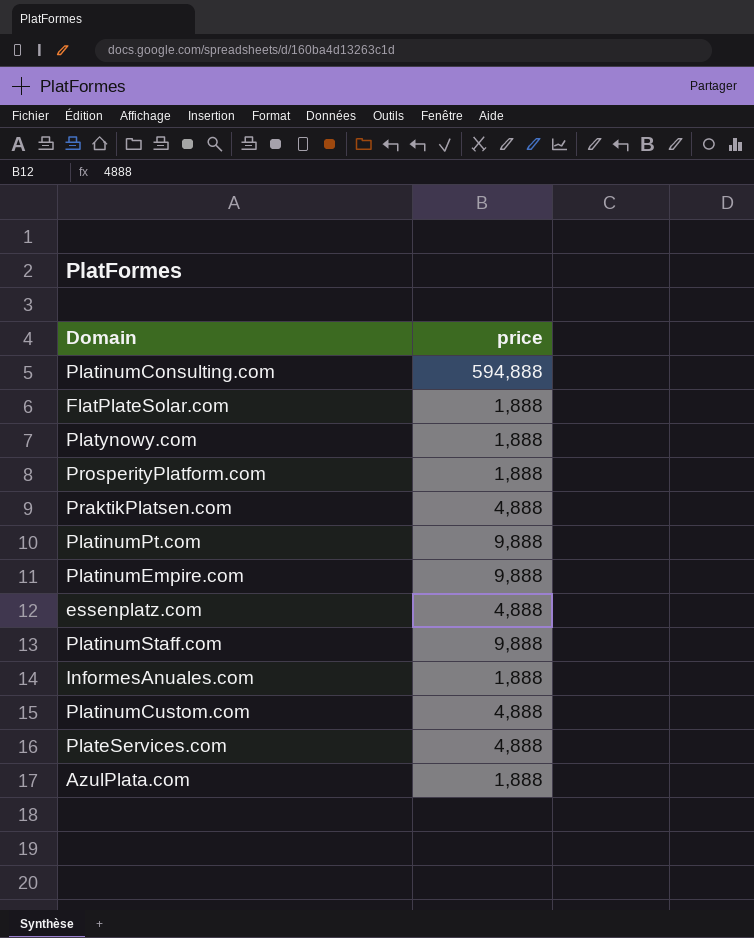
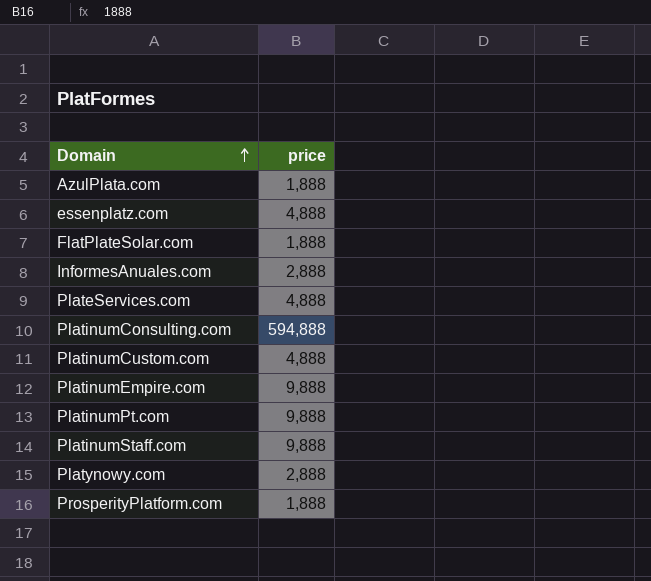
row order: none -> Domain ascending
row PraktikPlatsen.com: 4,888 -> none
InformesAnuales.com | price: 1,888 -> 2,888
Platynowy.com | price: 1,888 -> 2,888

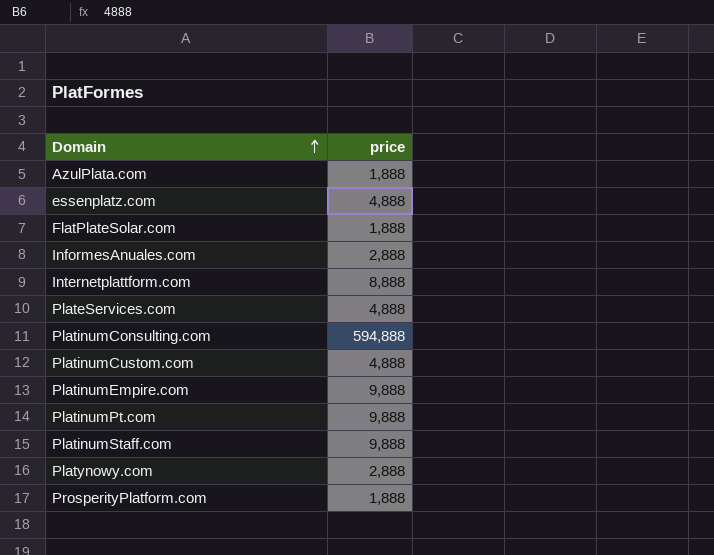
row Internetplattform.com: none -> 8,888

